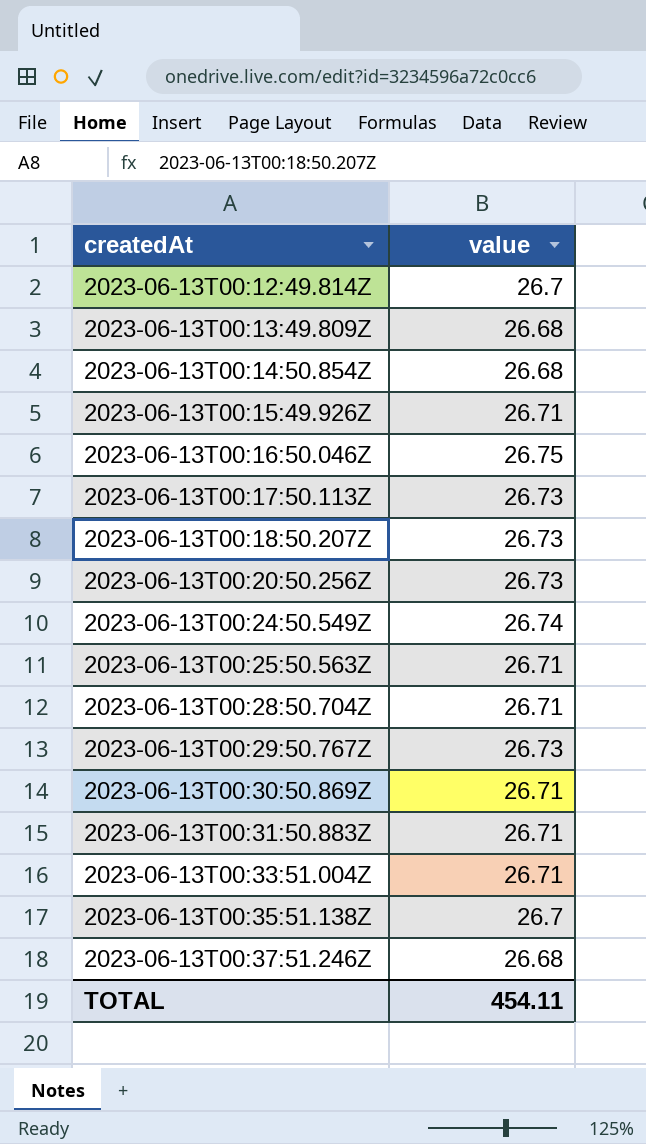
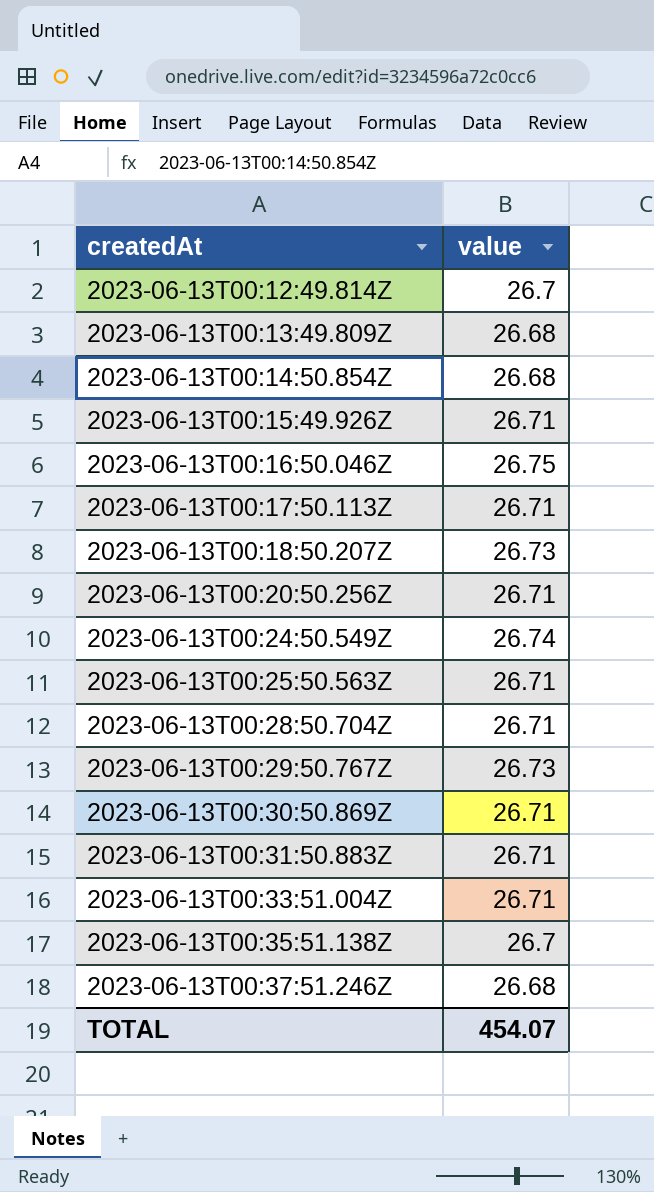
2023-06-13T00:17:50.113Z | value: 26.73 -> 26.71
2023-06-13T00:20:50.256Z | value: 26.73 -> 26.71
TOTAL | value: 454.11 -> 454.07

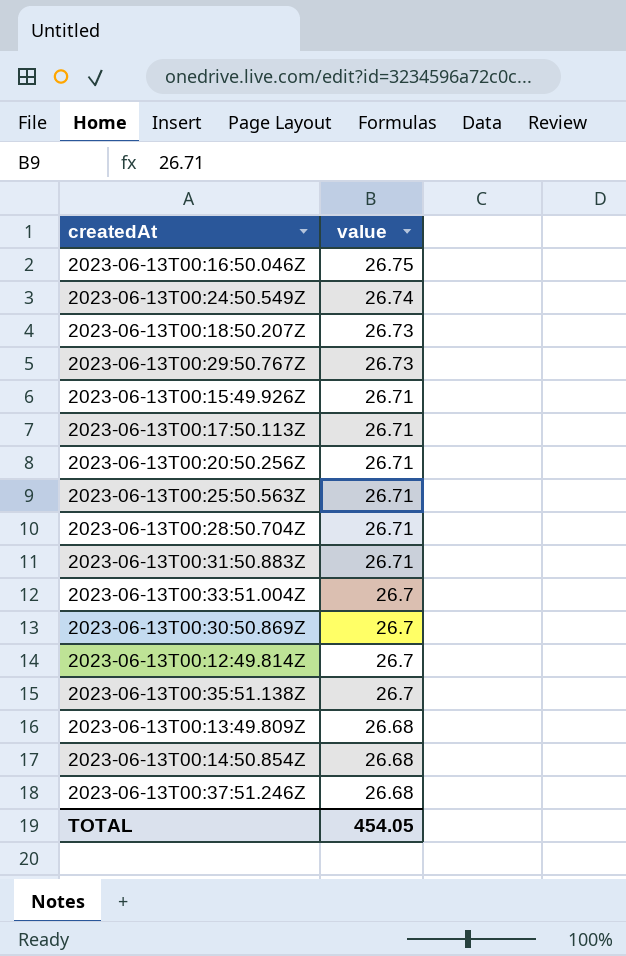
row order: createdAt ascending -> value descending
2023-06-13T00:33:51.004Z | value: 26.71 -> 26.7
2023-06-13T00:30:50.869Z | value: 26.71 -> 26.7
TOTAL | value: 454.07 -> 454.05

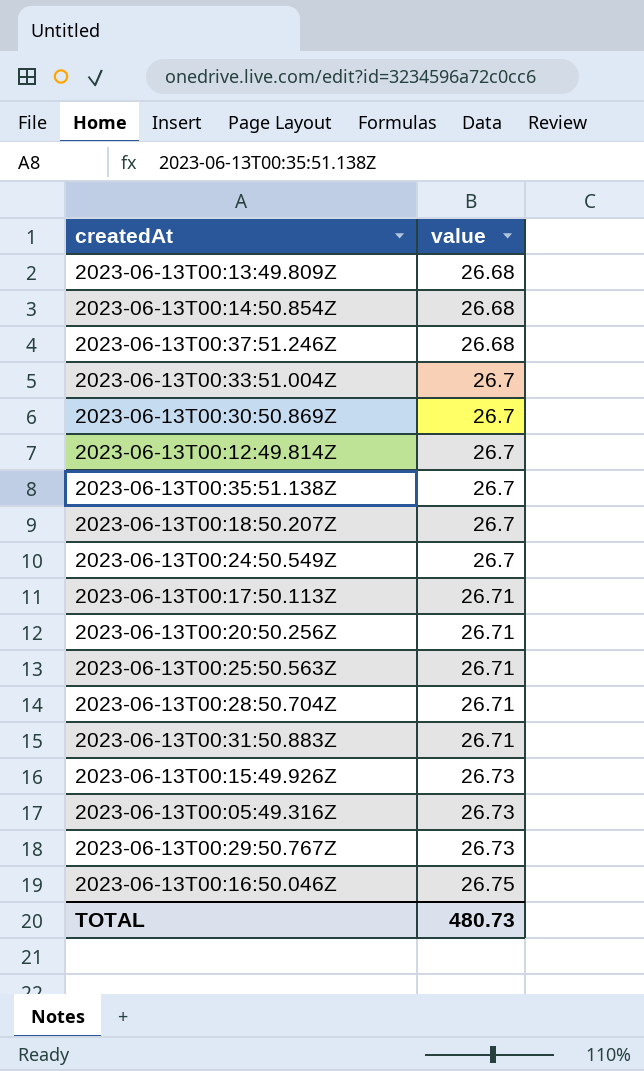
row order: value descending -> value ascending
2023-06-13T00:18:50.207Z | value: 26.73 -> 26.7
2023-06-13T00:24:50.549Z | value: 26.74 -> 26.7
2023-06-13T00:15:49.926Z | value: 26.71 -> 26.73
row 2023-06-13T00:05:49.316Z: none -> 26.73
TOTAL | value: 454.05 -> 480.73

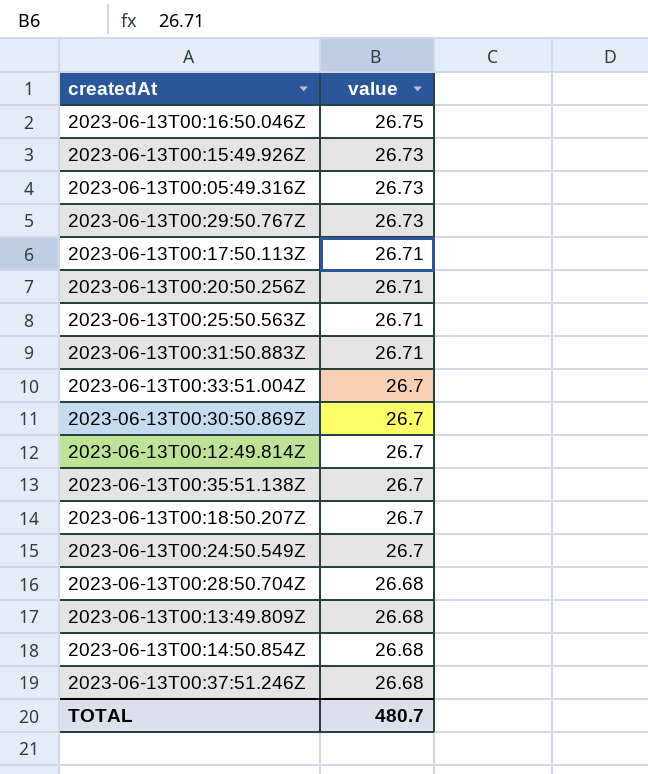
row order: value ascending -> value descending
2023-06-13T00:28:50.704Z | value: 26.71 -> 26.68
TOTAL | value: 480.73 -> 480.7

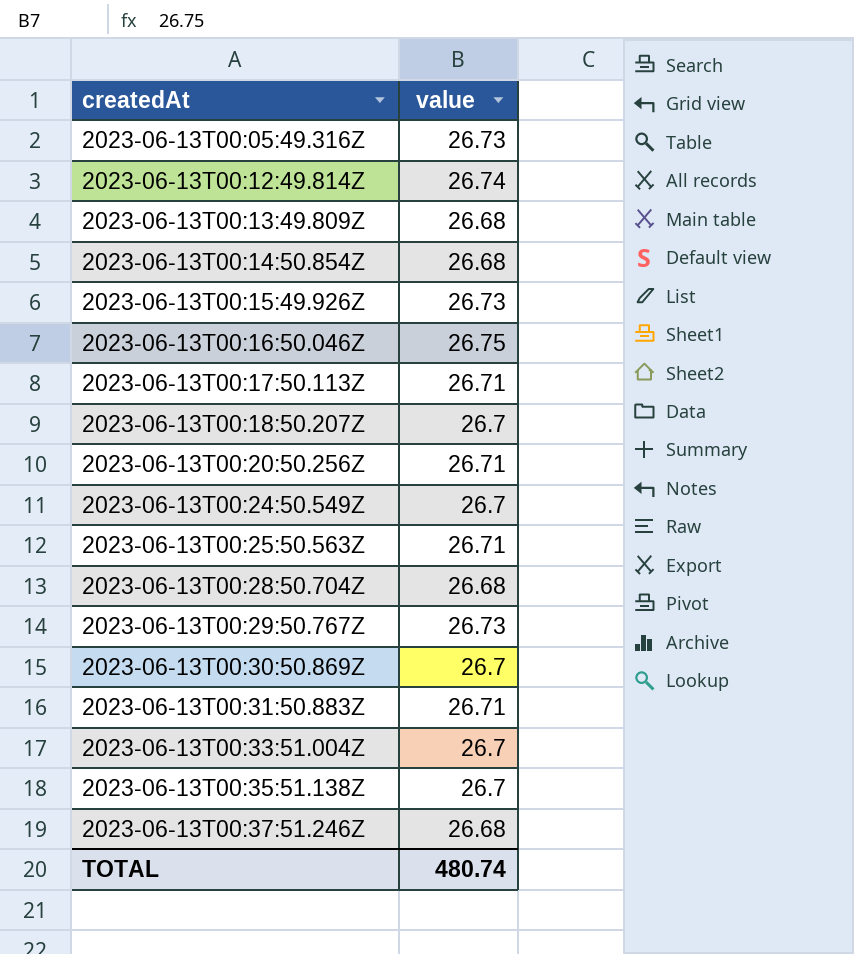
row order: value descending -> createdAt ascending
2023-06-13T00:12:49.814Z | value: 26.7 -> 26.74
TOTAL | value: 480.7 -> 480.74

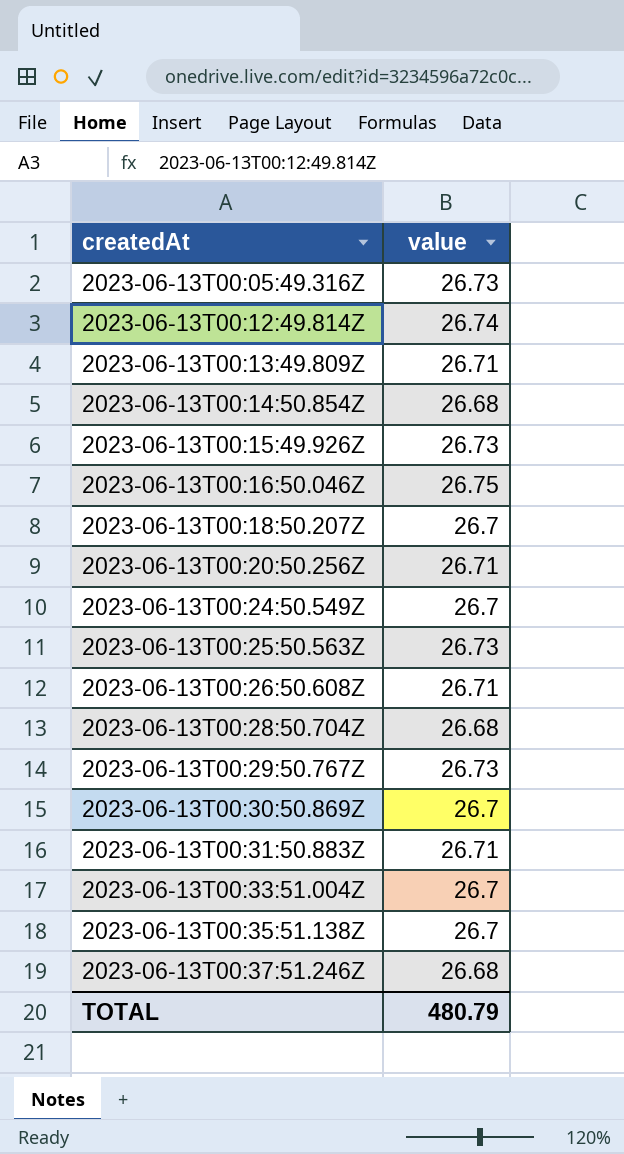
row 2023-06-13T00:17:50.113Z: 26.71 -> none
2023-06-13T00:13:49.809Z | value: 26.68 -> 26.71
2023-06-13T00:25:50.563Z | value: 26.71 -> 26.73
row 2023-06-13T00:26:50.608Z: none -> 26.71
TOTAL | value: 480.74 -> 480.79

